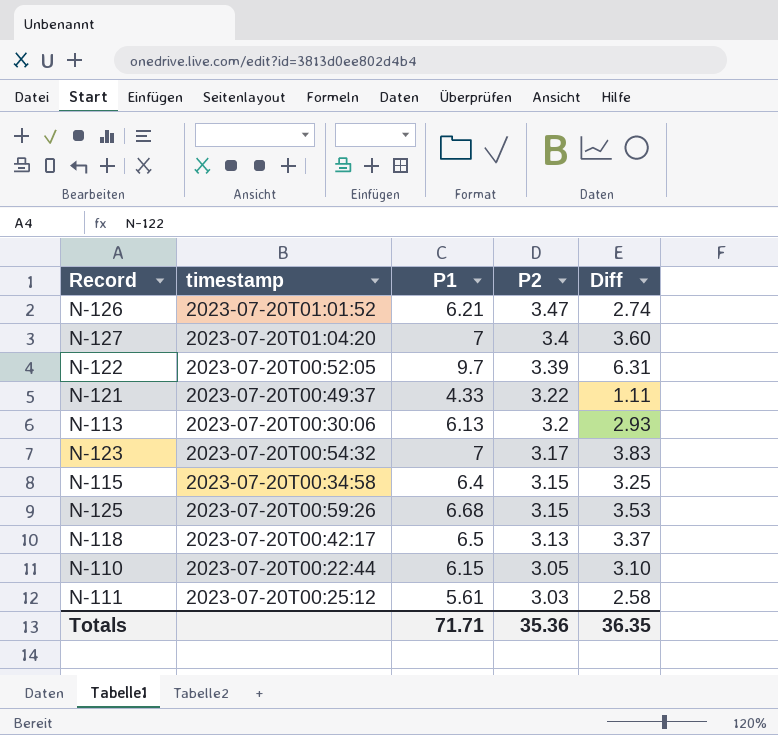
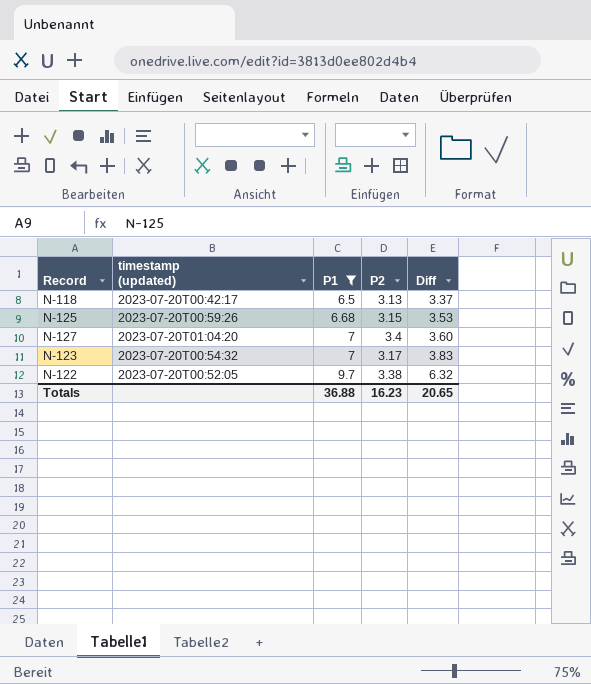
filter: none -> P1 >= 6.5
row order: P2 descending -> P1 ascending
column name: timestamp -> timestamp (updated)
N-122 | P2: 3.39 -> 3.38
N-122 | Diff: 6.31 -> 6.32
Totals | P1: 71.71 -> 36.88
Totals | P2: 35.36 -> 16.23
Totals | Diff: 36.35 -> 20.65

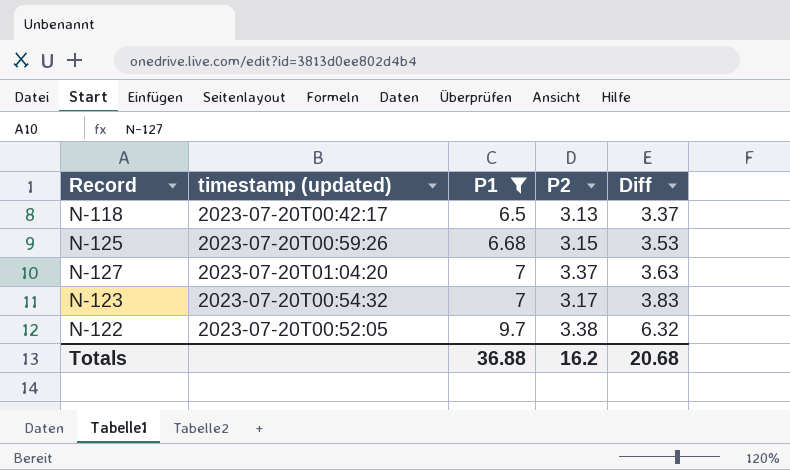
N-127 | P2: 3.4 -> 3.37
N-127 | Diff: 3.60 -> 3.63
Totals | P2: 16.23 -> 16.2
Totals | Diff: 20.65 -> 20.68

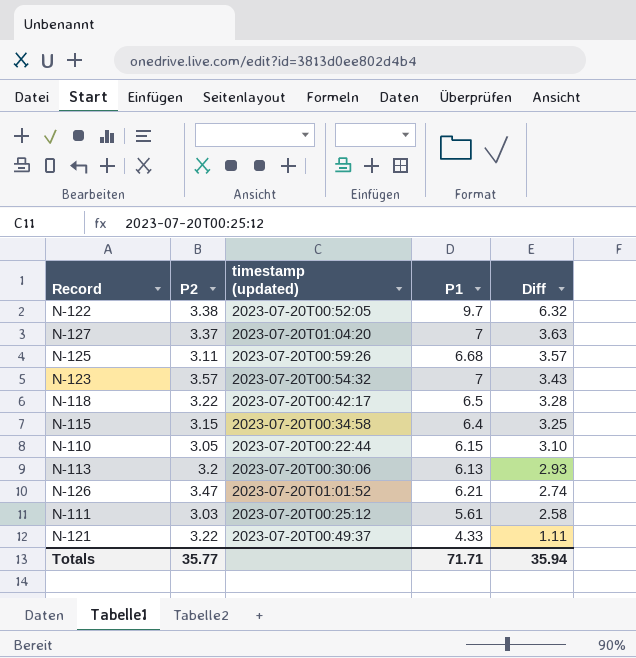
filter: P1 >= 6.5 -> none
row order: P1 ascending -> Diff descending
column P2 | position: 4 -> 2
N-125 | P2: 3.15 -> 3.11
N-125 | Diff: 3.53 -> 3.57
N-123 | P2: 3.17 -> 3.57
N-123 | Diff: 3.83 -> 3.43
N-118 | P2: 3.13 -> 3.22
N-118 | Diff: 3.37 -> 3.28
Totals | P2: 16.2 -> 35.77
Totals | P1: 36.88 -> 71.71
Totals | Diff: 20.68 -> 35.94

